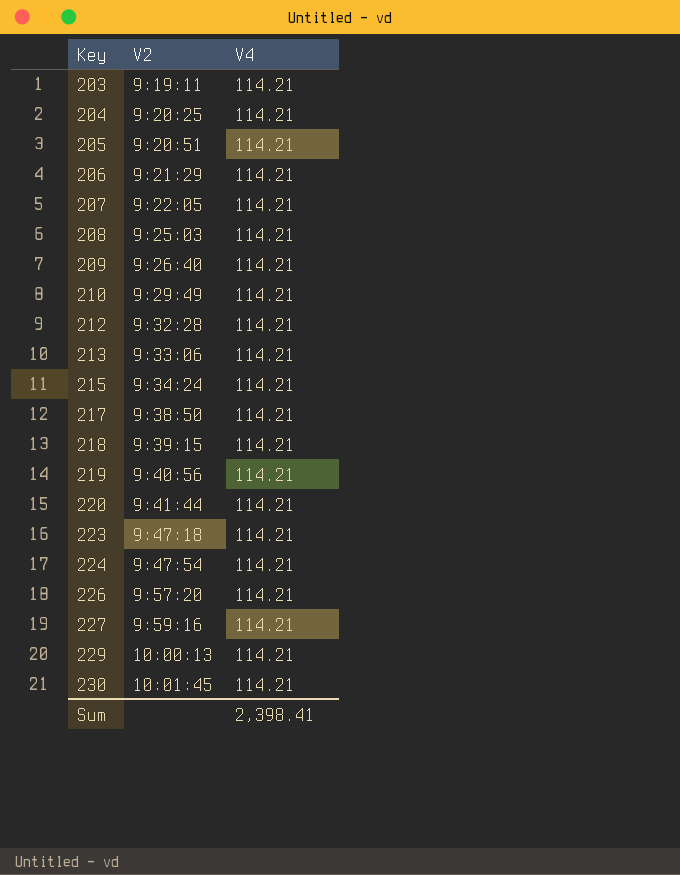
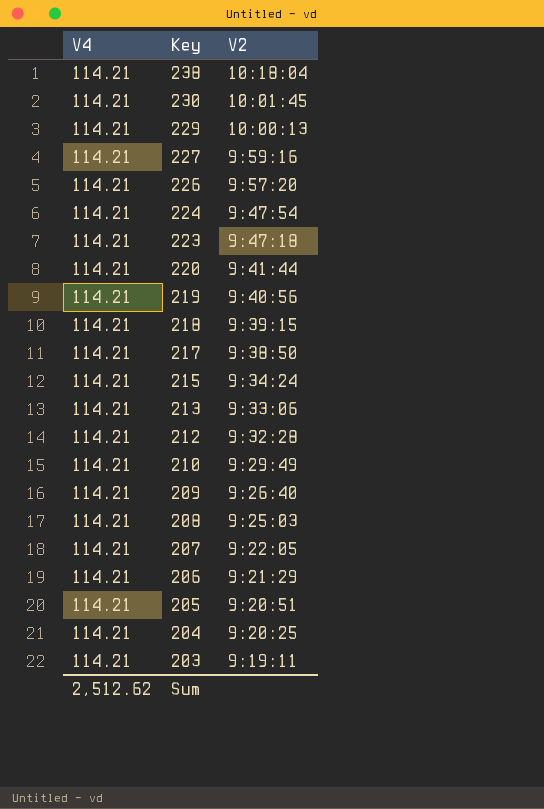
row order: Key ascending -> Key descending
column V4 | position: 3 -> 1
row 238: none -> 114.21 | 10:18:04
Sum | V4: 2,398.41 -> 2,512.62

